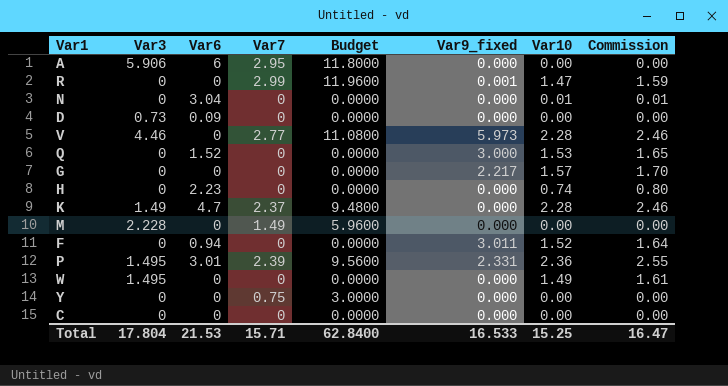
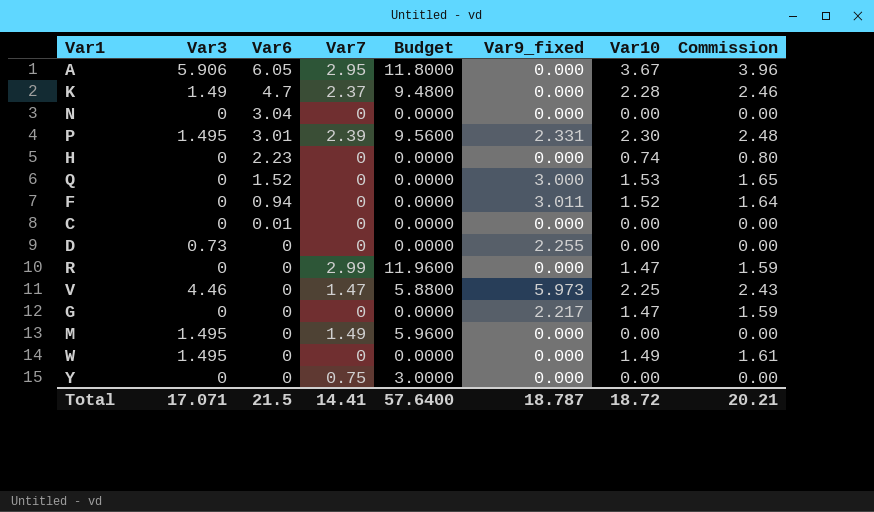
row order: none -> Var6 descending
A | Var6: 6 -> 6.05
A | Var10: 0.00 -> 3.67
A | Commission: 0.00 -> 3.96
N | Var10: 0.01 -> 0.00
N | Commission: 0.01 -> 0.00
P | Var10: 2.36 -> 2.30
P | Commission: 2.55 -> 2.48
C | Var6: 0 -> 0.01
D | Var6: 0.09 -> 0
D | Var9_fixed: 0.000 -> 2.255
R | Var9_fixed: 0.001 -> 0.000
V | Var7: 2.77 -> 1.47
V | Budget: 11.0800 -> 5.8800
V | Var10: 2.28 -> 2.25
V | Commission: 2.46 -> 2.43
G | Var10: 1.57 -> 1.47
G | Commission: 1.70 -> 1.59
M | Var3: 2.228 -> 1.495
Total | Var3: 17.804 -> 17.071
Total | Var6: 21.53 -> 21.5
Total | Var7: 15.71 -> 14.41
Total | Budget: 62.8400 -> 57.6400
Total | Var9_fixed: 16.533 -> 18.787
Total | Var10: 15.25 -> 18.72
Total | Commission: 16.47 -> 20.21

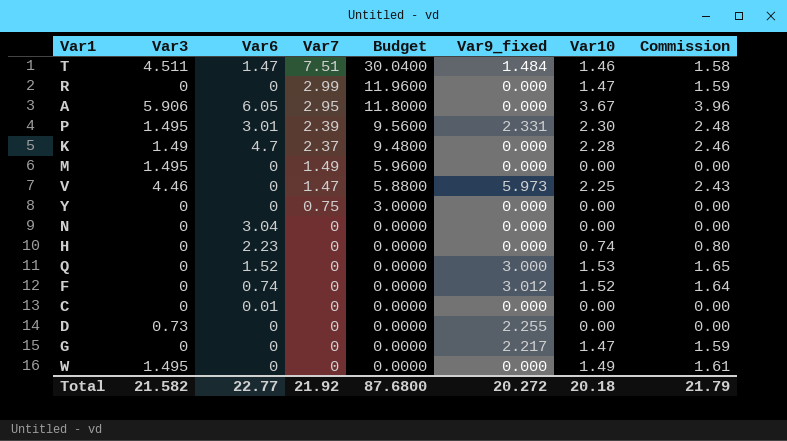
row order: Var6 descending -> Var7 descending
row T: none -> 4.511 | 1.47 | 7.51 | 30.0400 | 1.484 | 1.46 | 1.58
F | Var6: 0.94 -> 0.74
F | Var9_fixed: 3.011 -> 3.012
Total | Var3: 17.071 -> 21.582
Total | Var6: 21.5 -> 22.77
Total | Var7: 14.41 -> 21.92
Total | Budget: 57.6400 -> 87.6800
Total | Var9_fixed: 18.787 -> 20.272
Total | Var10: 18.72 -> 20.18
Total | Commission: 20.21 -> 21.79

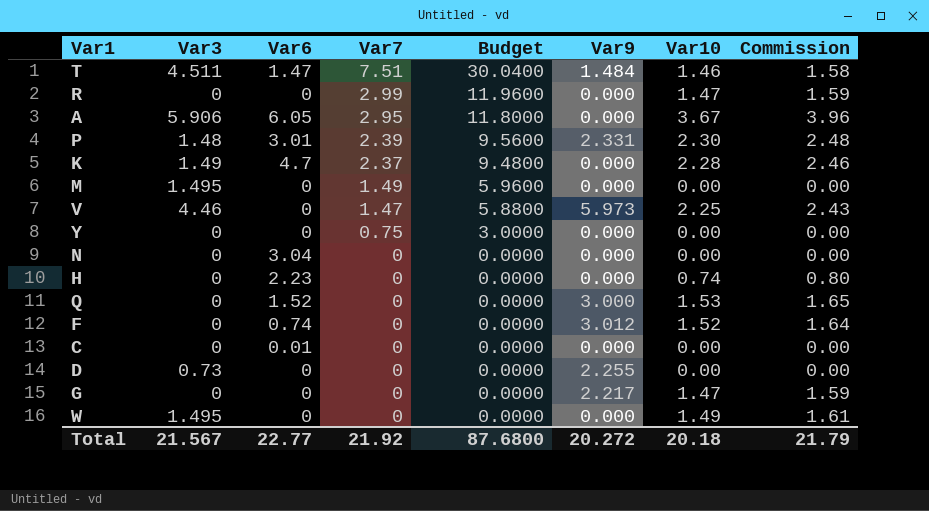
column name: Var9_fixed -> Var9
P | Var3: 1.495 -> 1.48
Total | Var3: 21.582 -> 21.567

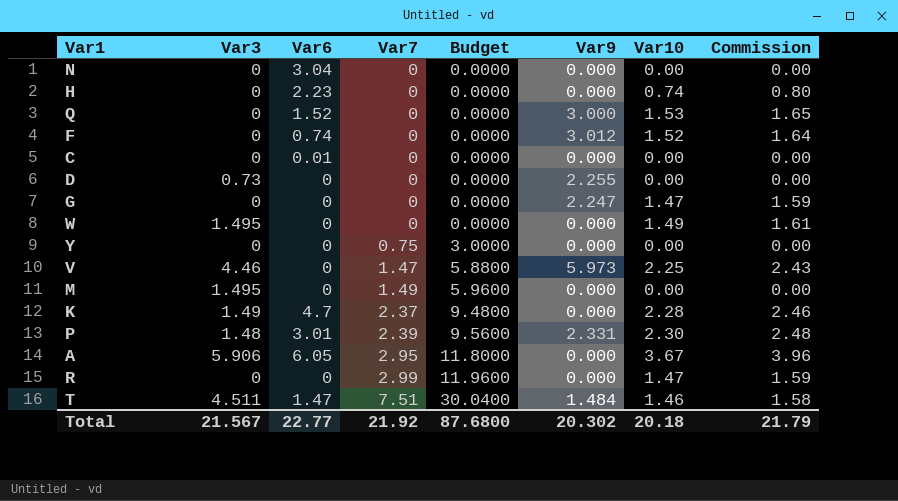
row order: Var7 descending -> Var7 ascending
G | Var9: 2.217 -> 2.247
Total | Var9: 20.272 -> 20.302

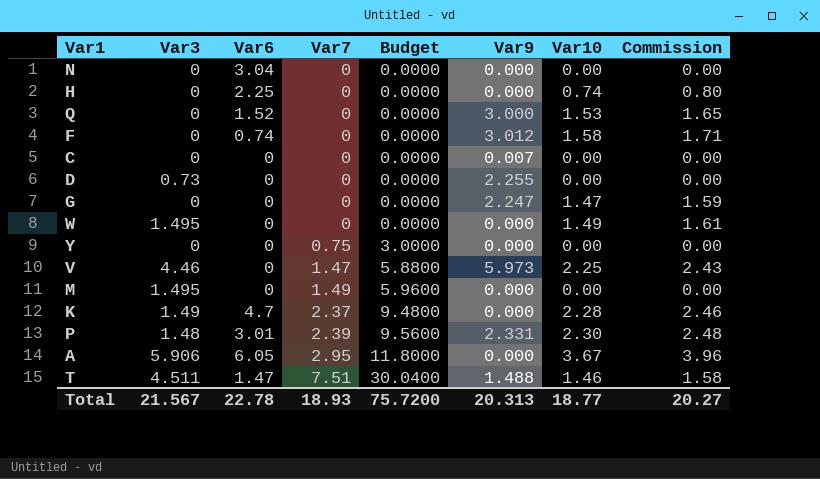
row R: 0 | 0 | 2.99 | 11.9600 | 0.000 | 1.47 | 1.59 -> none
H | Var6: 2.23 -> 2.25
F | Var10: 1.52 -> 1.58
F | Commission: 1.64 -> 1.71
C | Var6: 0.01 -> 0
C | Var9: 0.000 -> 0.007
T | Var9: 1.484 -> 1.488
Total | Var6: 22.77 -> 22.78
Total | Var7: 21.92 -> 18.93
Total | Budget: 87.6800 -> 75.7200
Total | Var9: 20.302 -> 20.313
Total | Var10: 20.18 -> 18.77
Total | Commission: 21.79 -> 20.27

